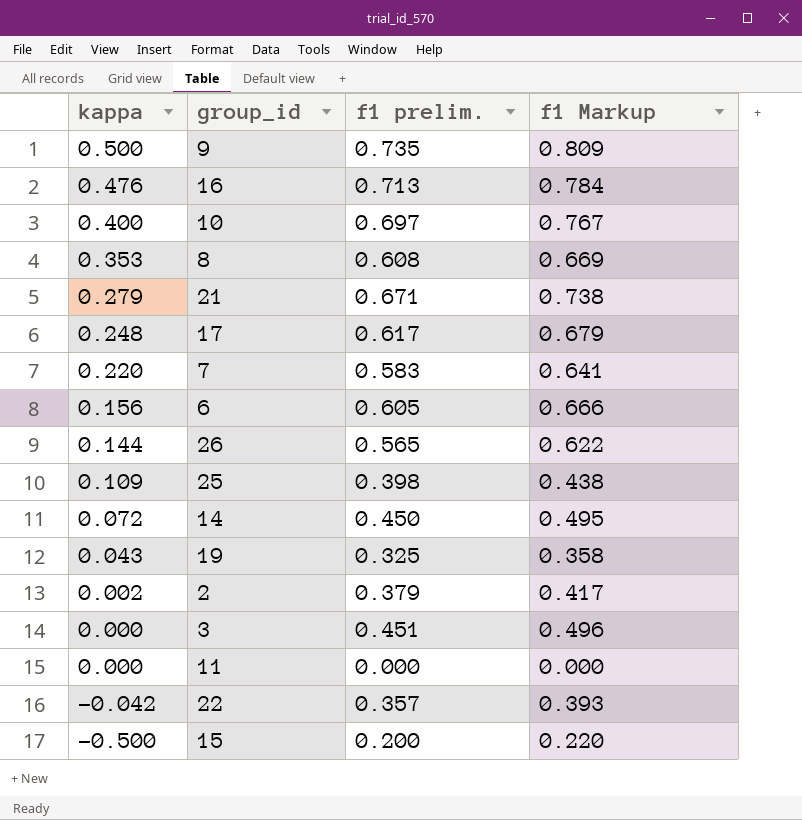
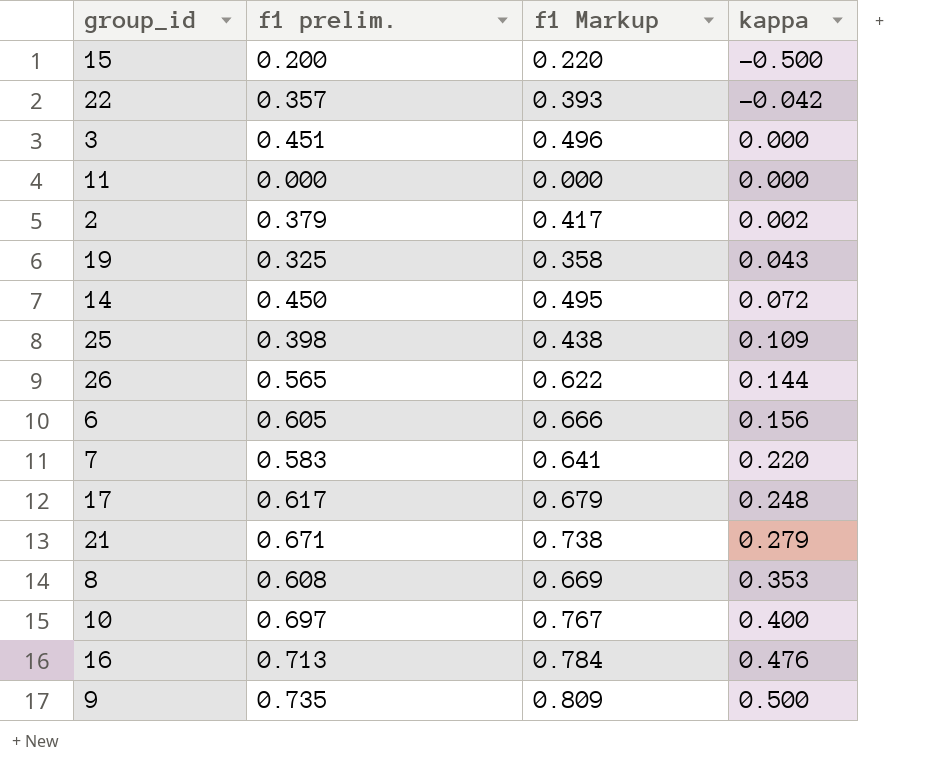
row order: kappa descending -> kappa ascending
column kappa | position: 1 -> 4

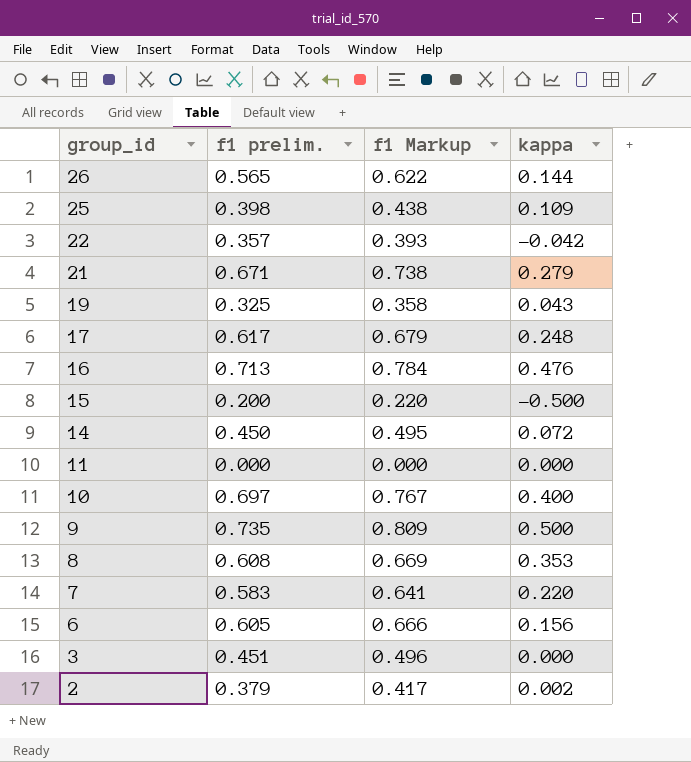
row order: kappa ascending -> group_id descending

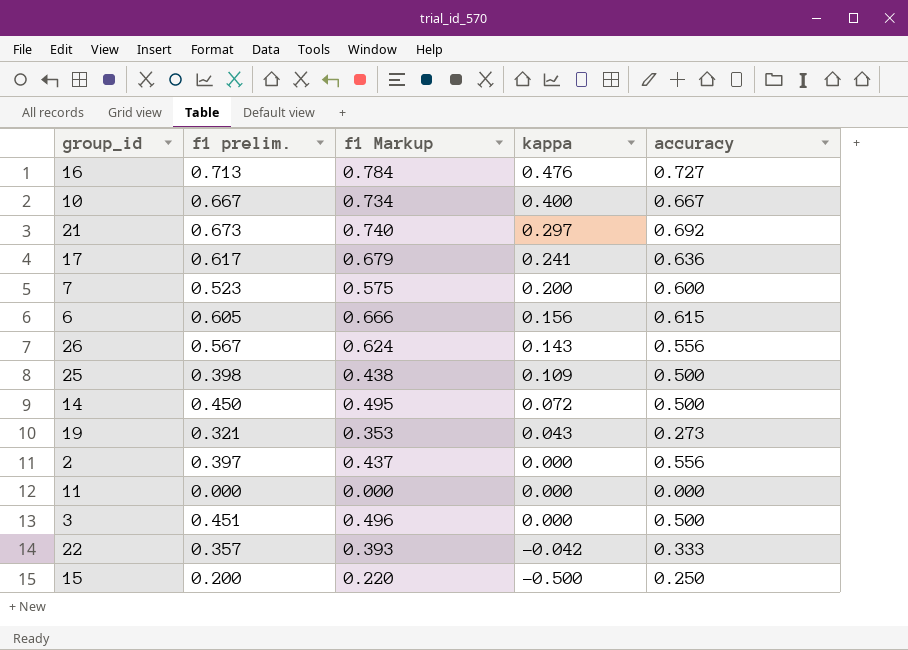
row order: group_id descending -> kappa descending
column accuracy | position: none -> 5
row 9: 0.735 | 0.809 | 0.500 -> none
row 8: 0.608 | 0.669 | 0.353 -> none
10 | f1 prelim.: 0.697 -> 0.667
10 | f1 Markup: 0.767 -> 0.734
21 | f1 prelim.: 0.671 -> 0.673
21 | f1 Markup: 0.738 -> 0.740
21 | kappa: 0.279 -> 0.297
17 | kappa: 0.248 -> 0.241
7 | f1 prelim.: 0.583 -> 0.523
7 | f1 Markup: 0.641 -> 0.575
7 | kappa: 0.220 -> 0.200
26 | f1 prelim.: 0.565 -> 0.567
26 | f1 Markup: 0.622 -> 0.624
26 | kappa: 0.144 -> 0.143
19 | f1 prelim.: 0.325 -> 0.321
19 | f1 Markup: 0.358 -> 0.353
2 | f1 prelim.: 0.379 -> 0.397
2 | f1 Markup: 0.417 -> 0.437
2 | kappa: 0.002 -> 0.000

